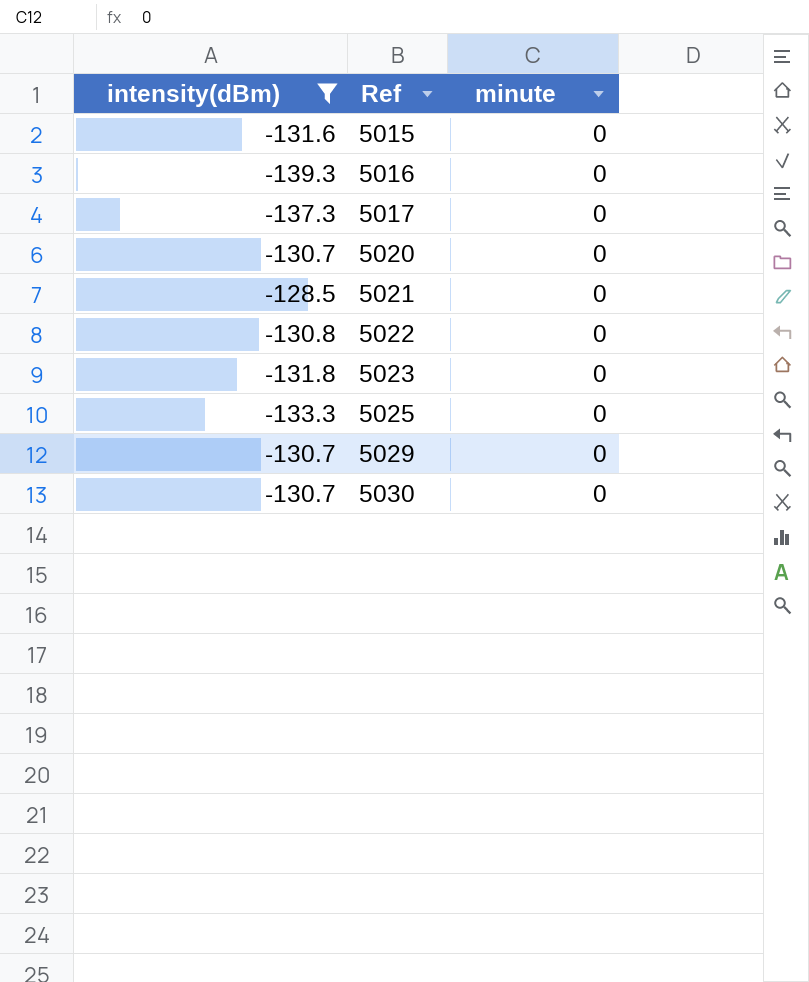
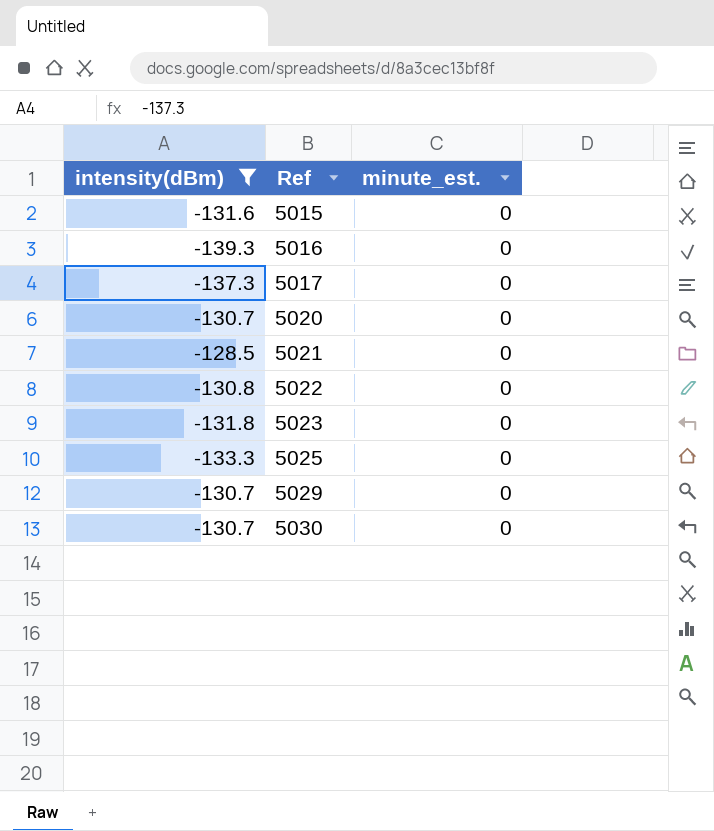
column name: minute -> minute_est.

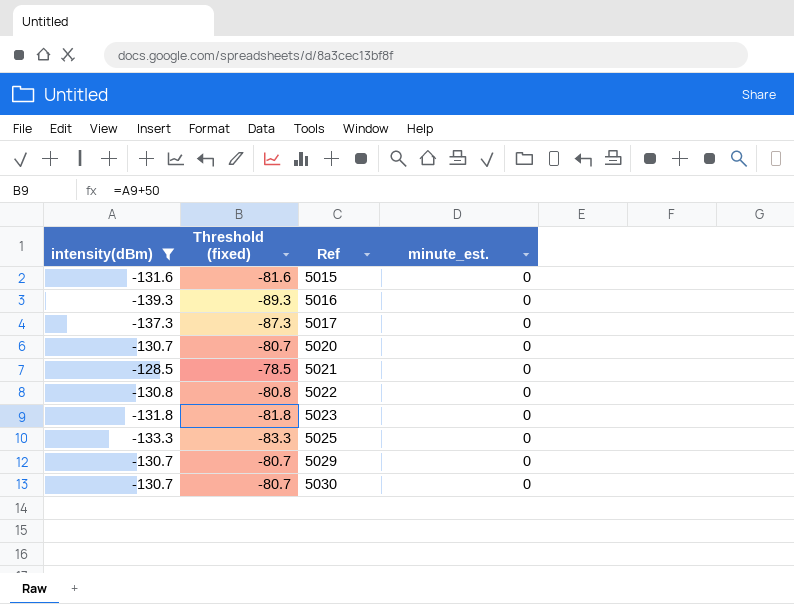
column Threshold (fixed) | formula: none -> [intensity(dBm)] + 50

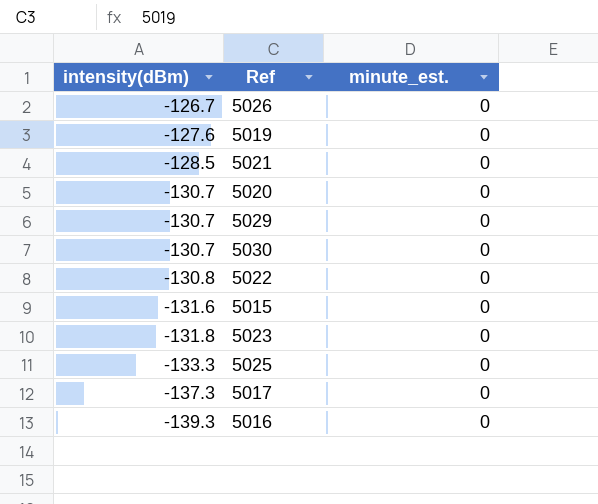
filter: intensity(dBm) <= -128.5 -> none
row order: Ref ascending -> intensity(dBm) descending
column Threshold (fixed) | formula: [intensity(dBm)] + 50 -> none

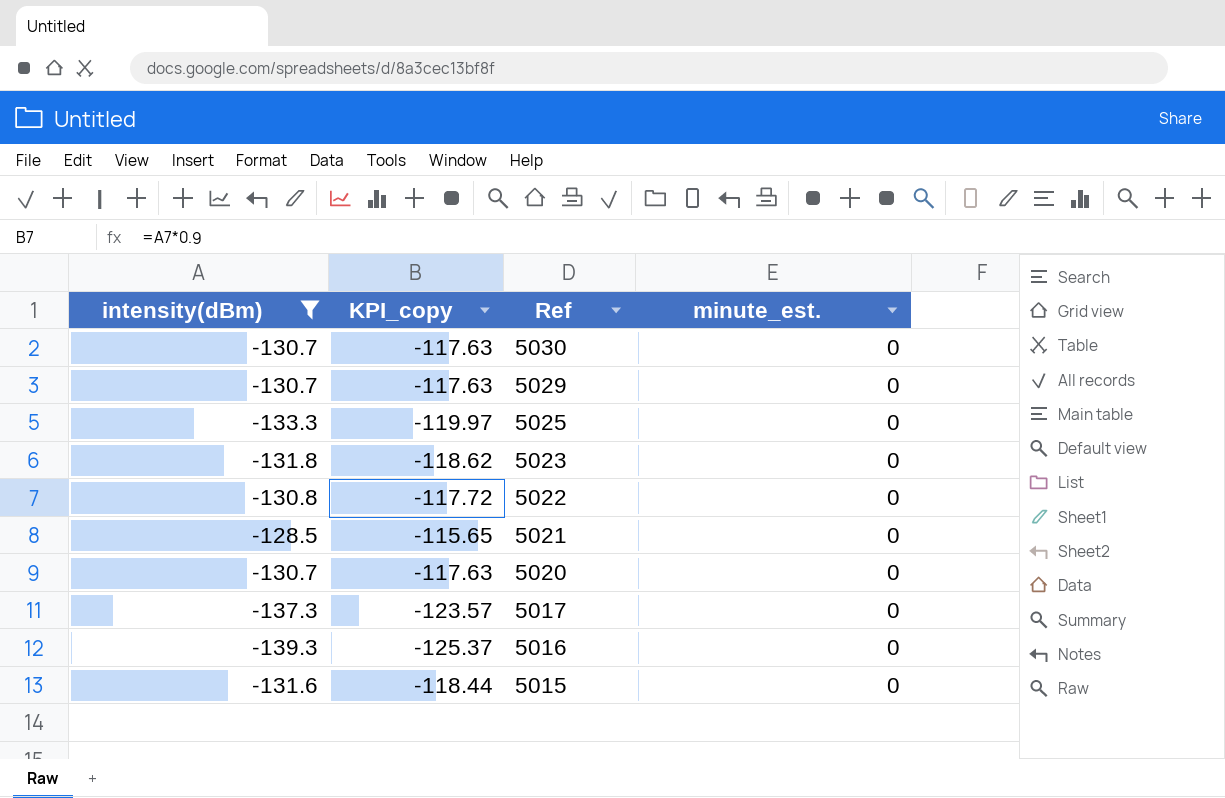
filter: none -> intensity(dBm) <= -128.5
row order: intensity(dBm) descending -> Ref descending
column KPI_copy | formula: none -> [intensity(dBm)] * 0.9

